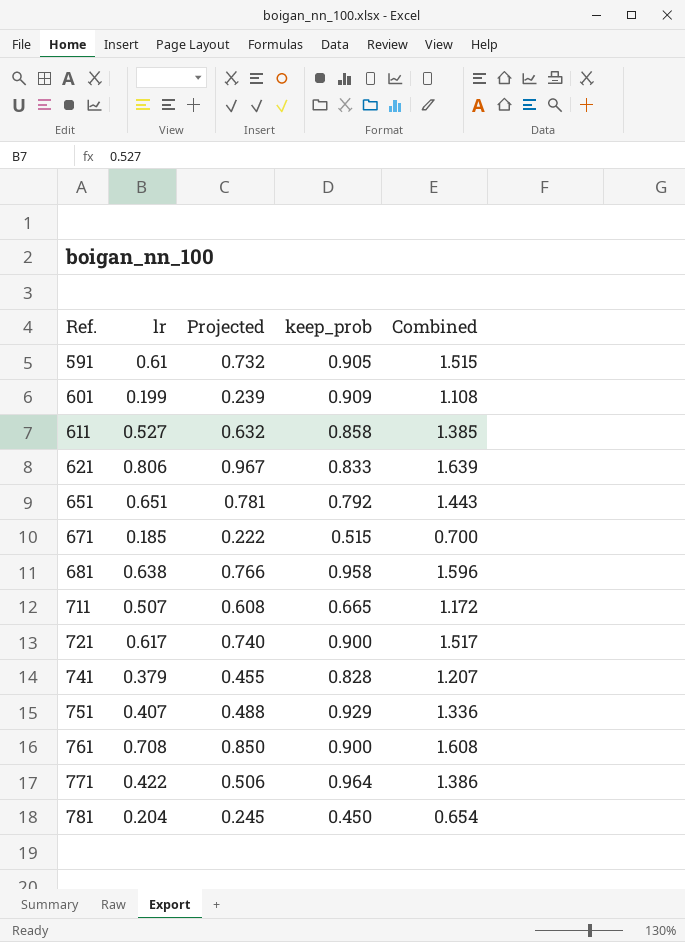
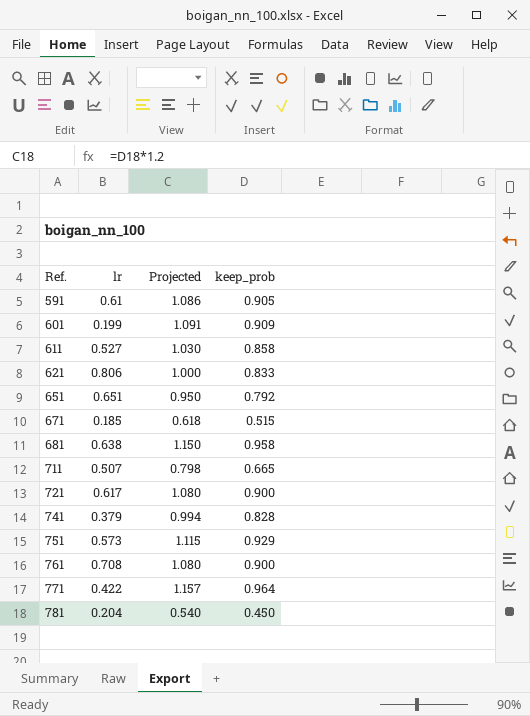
column Combined | formula: [lr] + [keep_prob] -> none
column Projected | formula: [lr] * 1.2 -> [keep_prob] * 1.2
751 | lr: 0.407 -> 0.573

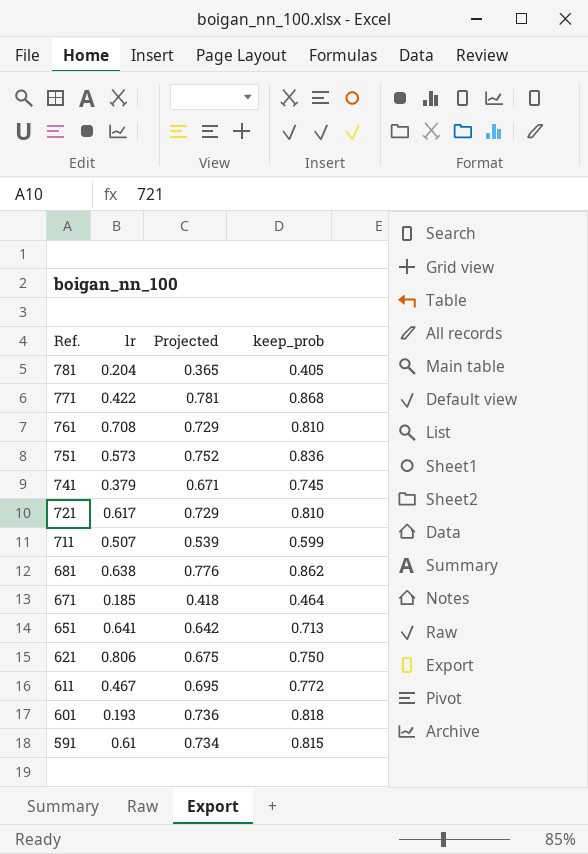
row order: Ref. ascending -> Ref. descending
column Projected | formula: [keep_prob] * 1.2 -> [keep_prob] * 0.9
781 | keep_prob: 0.450 -> 0.405
771 | keep_prob: 0.964 -> 0.868
761 | keep_prob: 0.900 -> 0.810
751 | keep_prob: 0.929 -> 0.836
741 | keep_prob: 0.828 -> 0.745
721 | keep_prob: 0.900 -> 0.810
711 | keep_prob: 0.665 -> 0.599
681 | keep_prob: 0.958 -> 0.862
671 | keep_prob: 0.515 -> 0.464
651 | lr: 0.651 -> 0.641
651 | keep_prob: 0.792 -> 0.713
621 | keep_prob: 0.833 -> 0.750
611 | lr: 0.527 -> 0.467
611 | keep_prob: 0.858 -> 0.772
601 | lr: 0.199 -> 0.193
601 | keep_prob: 0.909 -> 0.818
591 | keep_prob: 0.905 -> 0.815

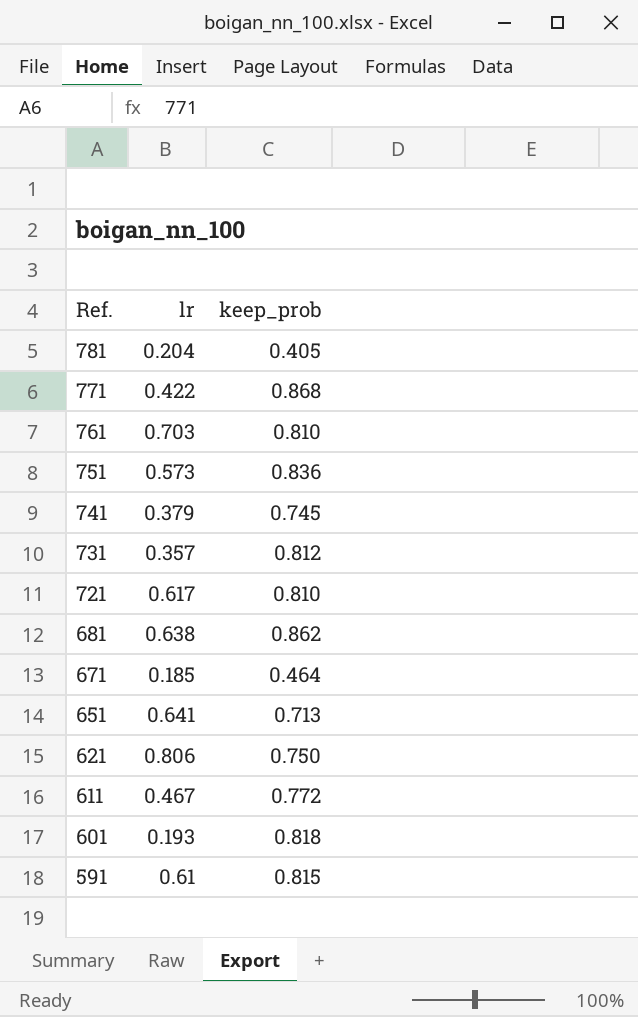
column Projected | formula: [keep_prob] * 0.9 -> none
row 711: 0.507 | 0.539 | 0.599 -> none
761 | lr: 0.708 -> 0.703
row 731: none -> 0.357 | 0.812

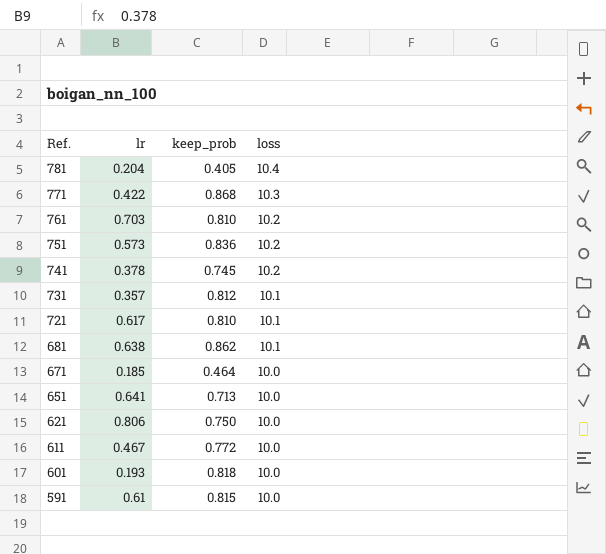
column loss | position: none -> 4
741 | lr: 0.379 -> 0.378

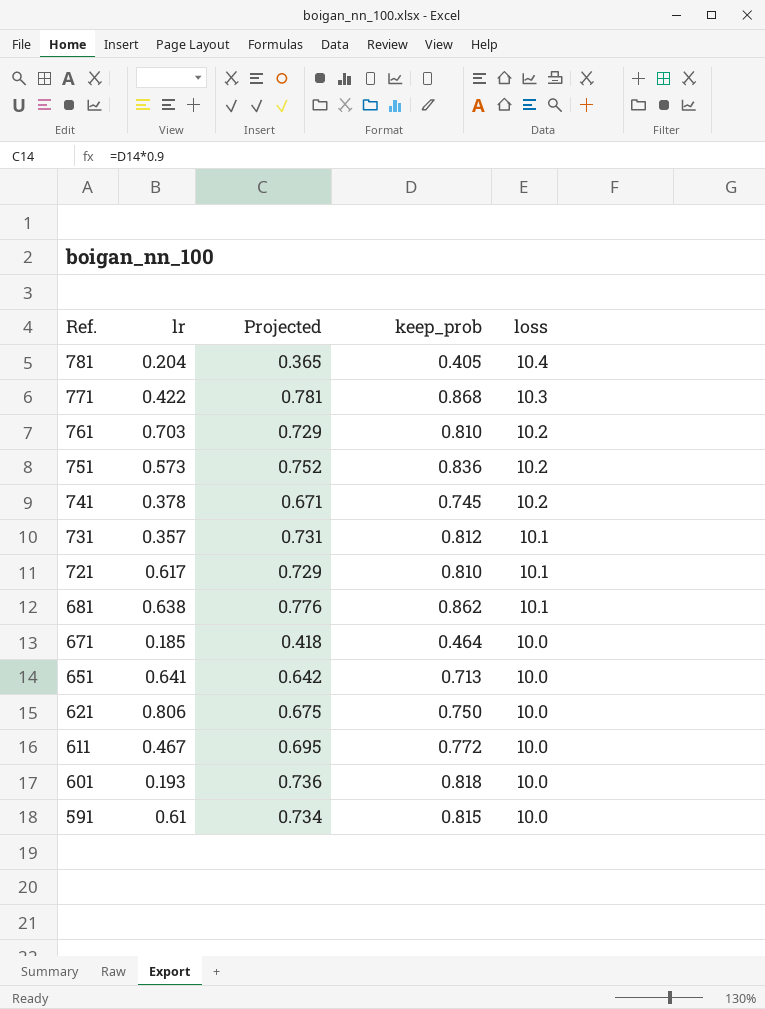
column Projected | formula: none -> [keep_prob] * 0.9

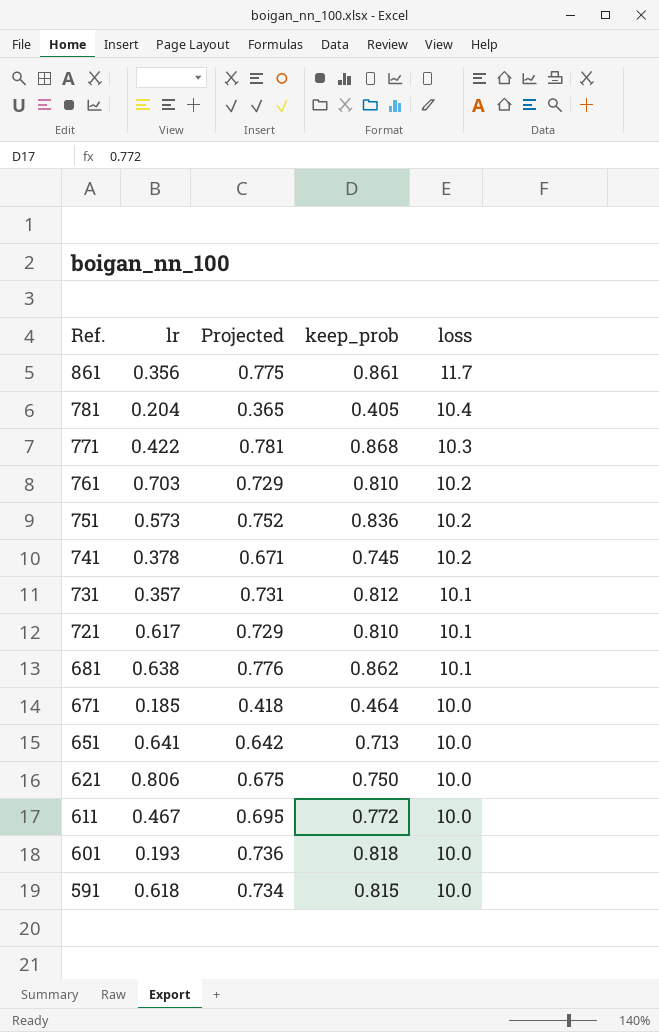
row 861: none -> 0.356 | 0.775 | 0.861 | 11.7
591 | lr: 0.61 -> 0.618

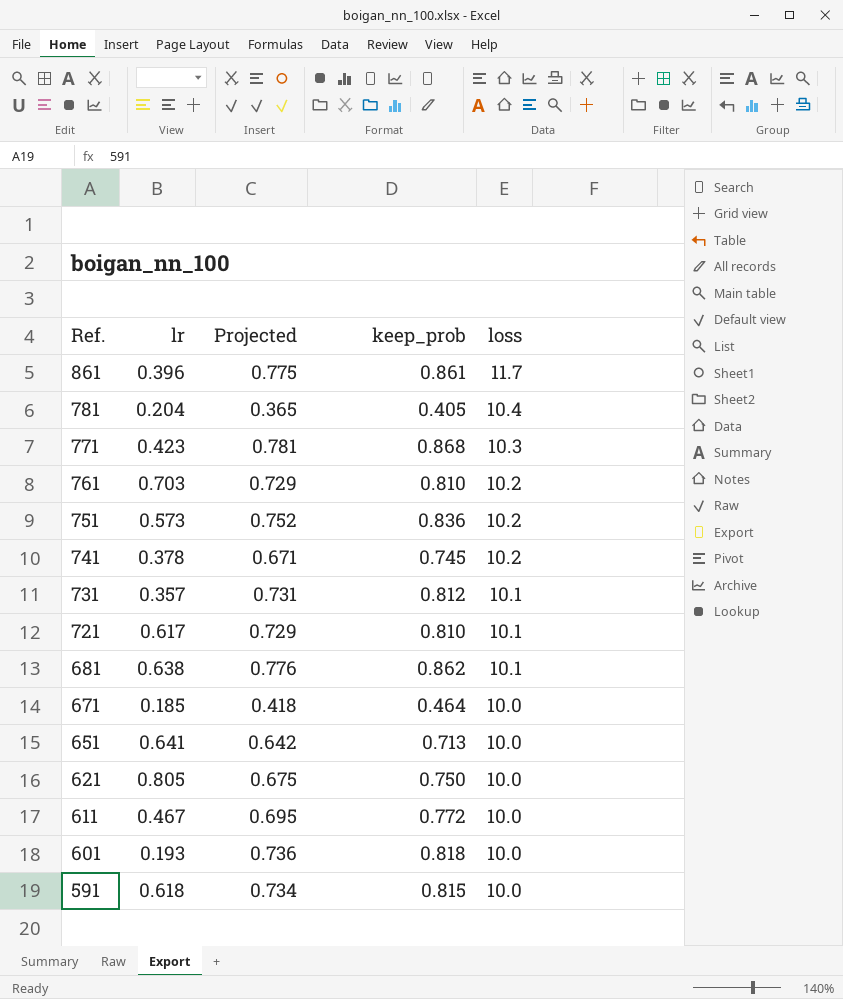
861 | lr: 0.356 -> 0.396
771 | lr: 0.422 -> 0.423
621 | lr: 0.806 -> 0.805

